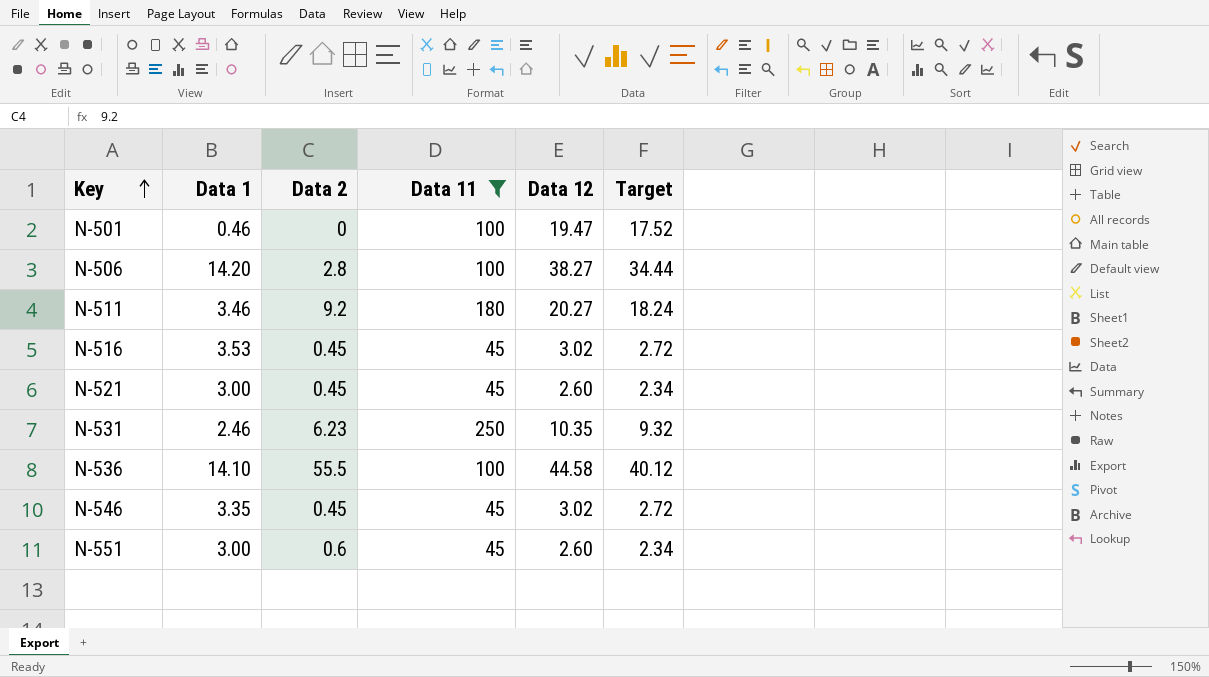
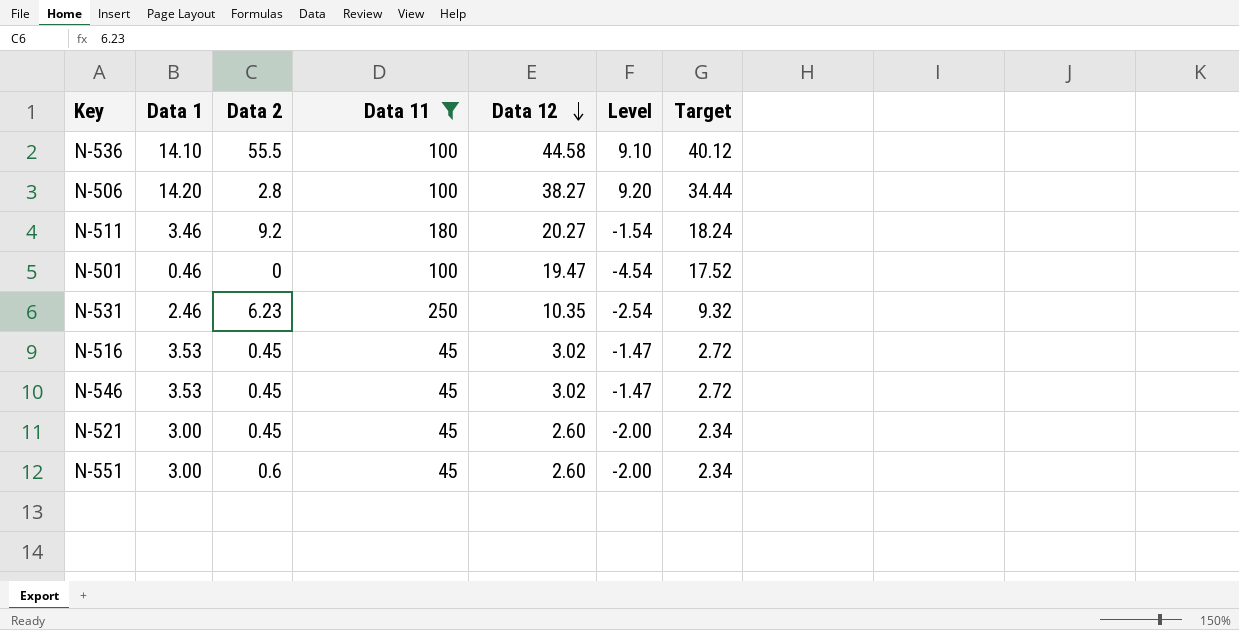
row order: Key ascending -> Data 12 descending
column Level | formula: none -> [Data 1] - 5
N-546 | Data 1: 3.35 -> 3.53

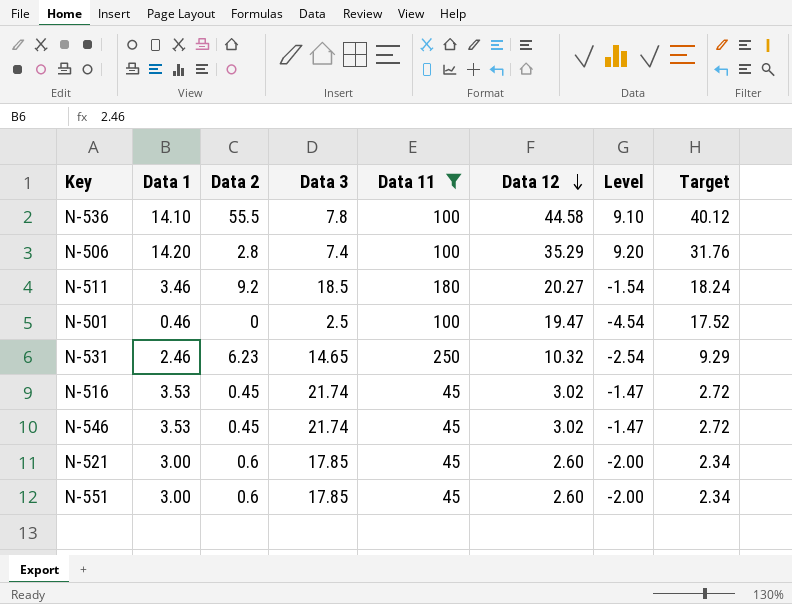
column Data 3 | position: none -> 4
N-506 | Data 12: 38.27 -> 35.29
N-506 | Target: 34.44 -> 31.76
N-531 | Data 12: 10.35 -> 10.32
N-531 | Target: 9.32 -> 9.29
N-521 | Data 2: 0.45 -> 0.6

